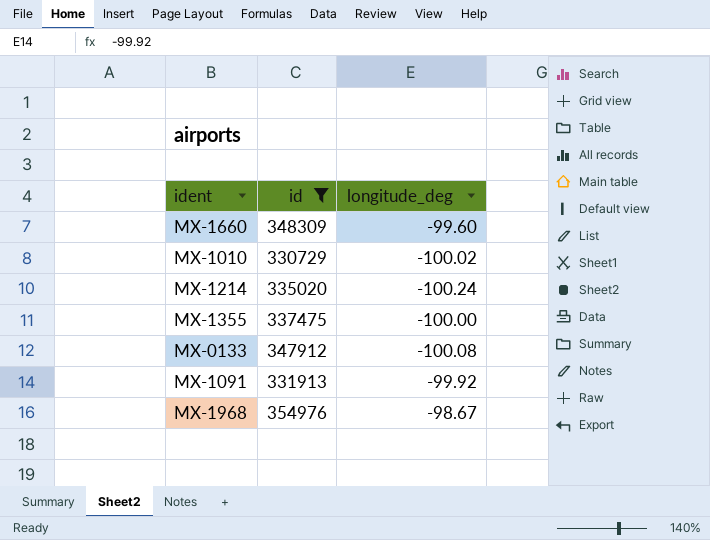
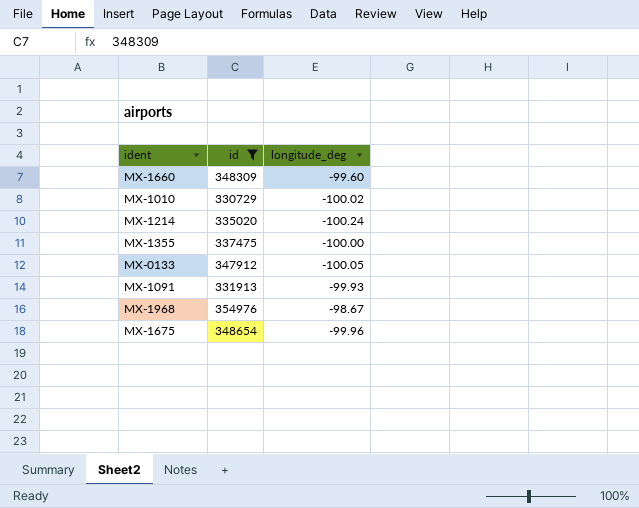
MX-0133 | longitude_deg: -100.08 -> -100.05
MX-1091 | longitude_deg: -99.92 -> -99.93
row MX-1675: none -> 348654 | -99.96

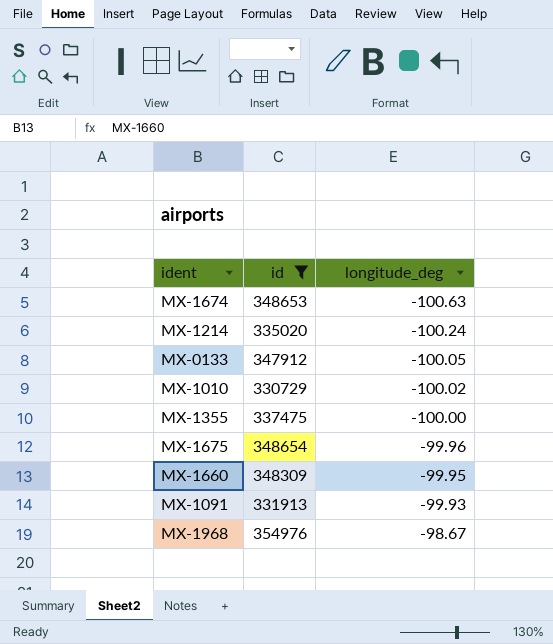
row order: none -> longitude_deg ascending
row MX-1674: none -> 348653 | -100.63
MX-1660 | longitude_deg: -99.60 -> -99.95

